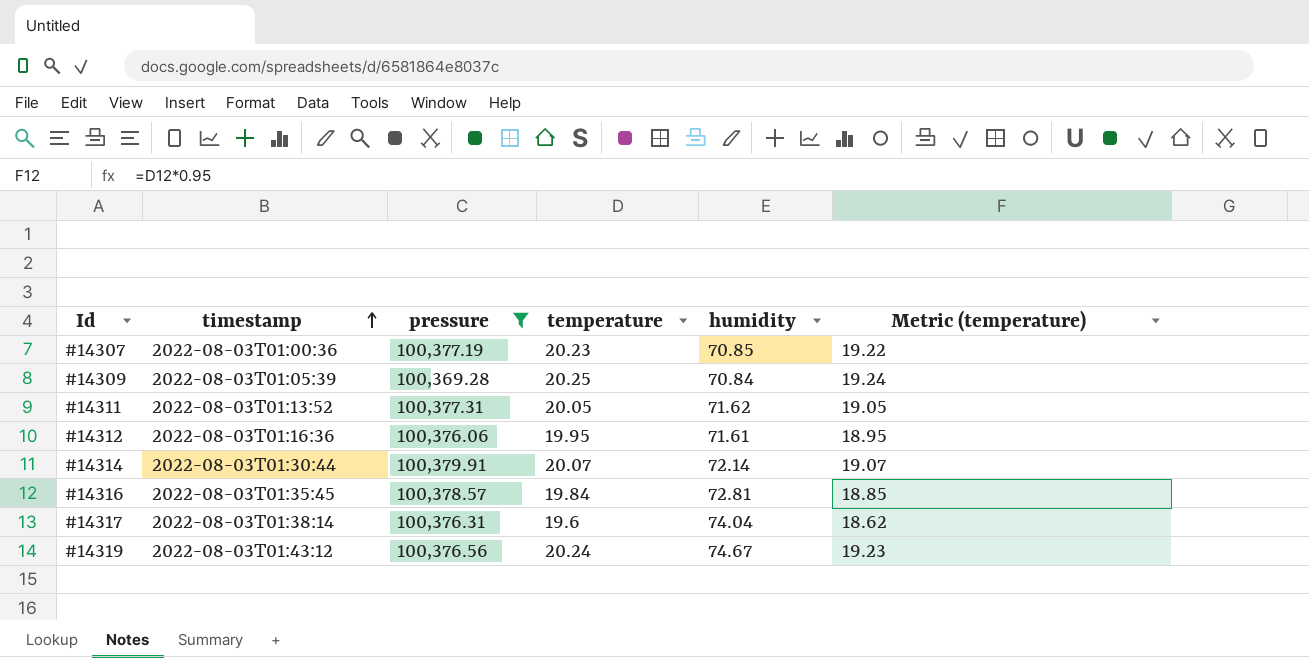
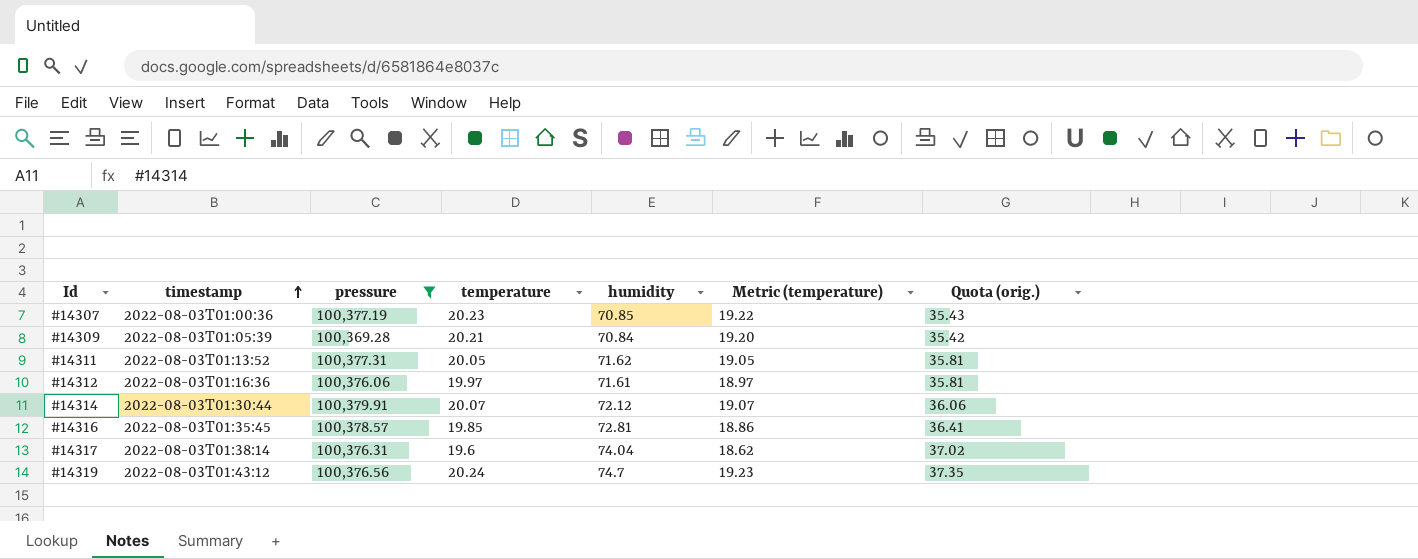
column Quota (orig.) | formula: none -> [humidity] * 0.5
#14309 | temperature: 20.25 -> 20.21
#14309 | Metric (temperature): 19.24 -> 19.20
#14312 | temperature: 19.95 -> 19.97
#14312 | Metric (temperature): 18.95 -> 18.97
#14314 | humidity: 72.14 -> 72.12
#14316 | temperature: 19.84 -> 19.85
#14316 | Metric (temperature): 18.85 -> 18.86
#14319 | humidity: 74.67 -> 74.7

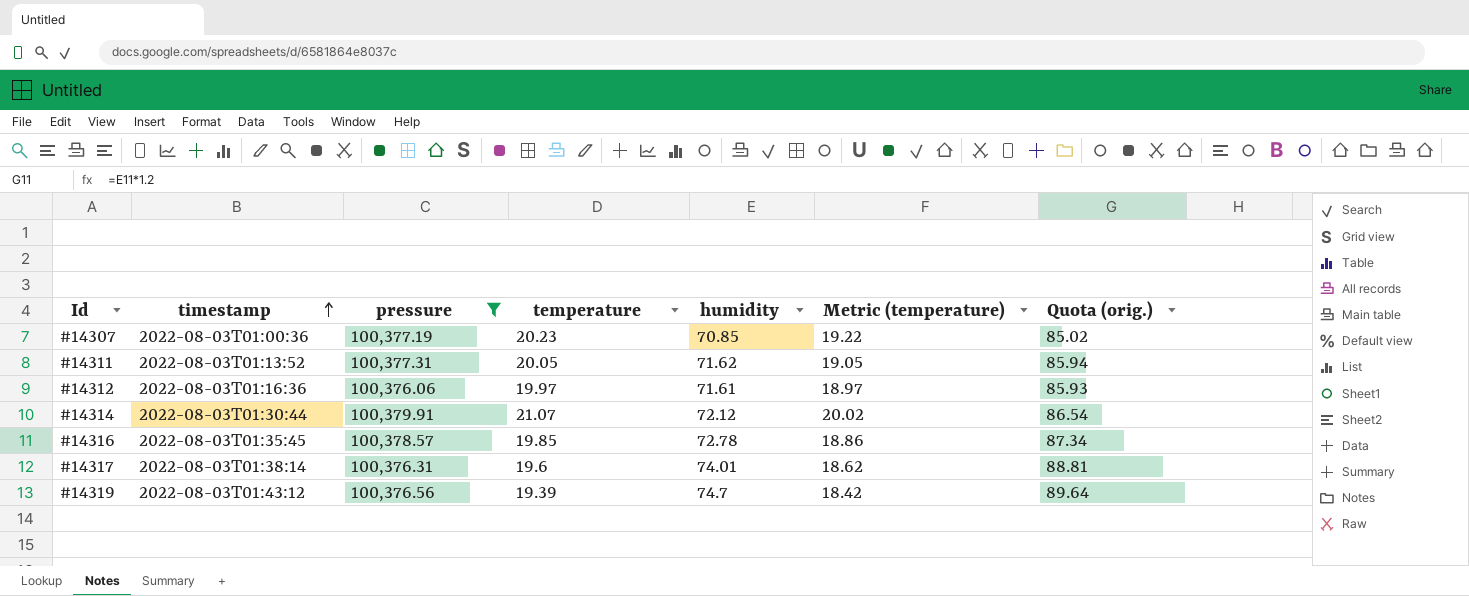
column Quota (orig.) | formula: [humidity] * 0.5 -> [humidity] * 1.2
row #14309: 2022-08-03T01:05:39 | 100,369.28 | 20.21 | 70.84 | 19.20 | 35.42 -> none
#14314 | temperature: 20.07 -> 21.07
#14314 | Metric (temperature): 19.07 -> 20.02
#14316 | humidity: 72.81 -> 72.78
#14317 | humidity: 74.04 -> 74.01
#14319 | temperature: 20.24 -> 19.39
#14319 | Metric (temperature): 19.23 -> 18.42

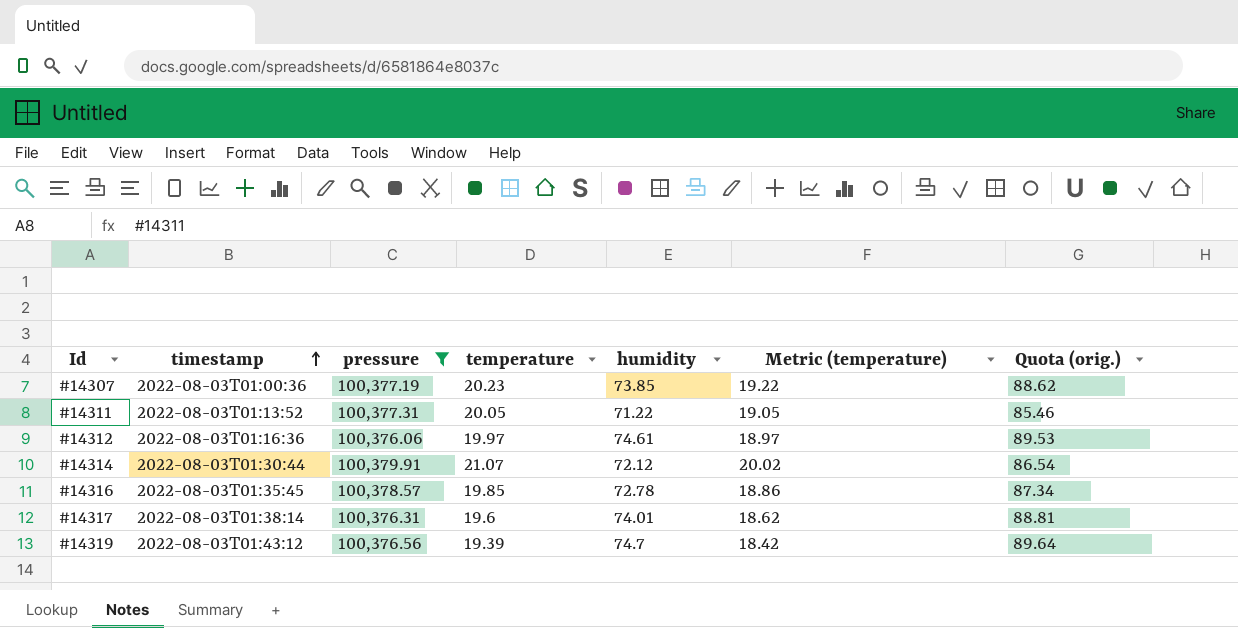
#14307 | humidity: 70.85 -> 73.85
#14307 | Quota (orig.): 85.02 -> 88.62
#14311 | humidity: 71.62 -> 71.22
#14311 | Quota (orig.): 85.94 -> 85.46
#14312 | humidity: 71.61 -> 74.61
#14312 | Quota (orig.): 85.93 -> 89.53

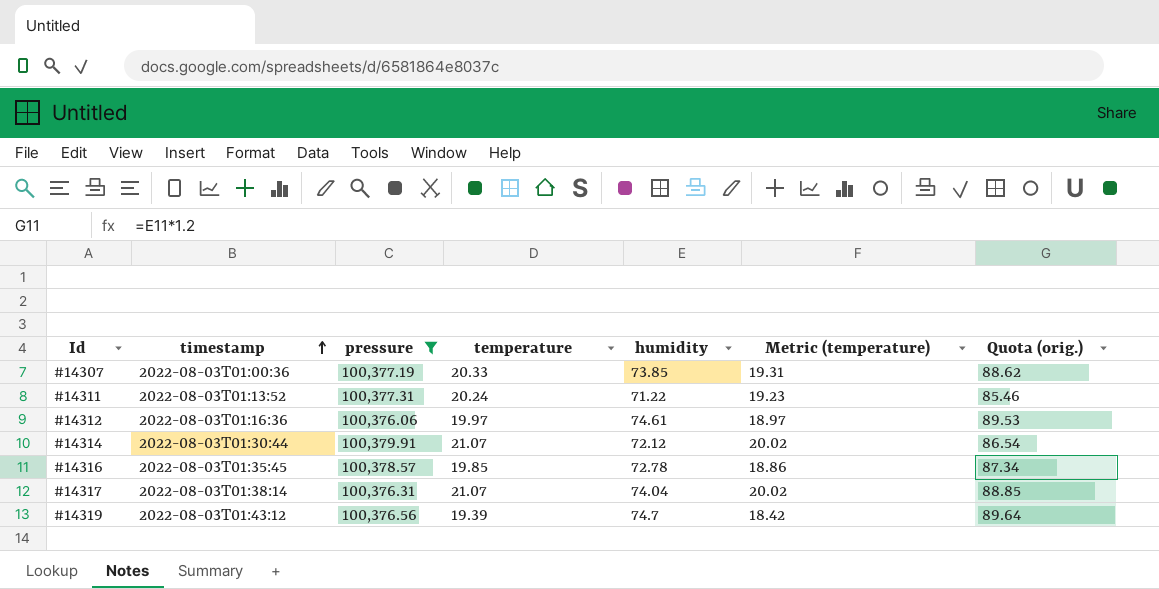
#14307 | temperature: 20.23 -> 20.33
#14307 | Metric (temperature): 19.22 -> 19.31
#14311 | temperature: 20.05 -> 20.24
#14311 | Metric (temperature): 19.05 -> 19.23
#14317 | temperature: 19.6 -> 21.07
#14317 | humidity: 74.01 -> 74.04
#14317 | Metric (temperature): 18.62 -> 20.02
#14317 | Quota (orig.): 88.81 -> 88.85

